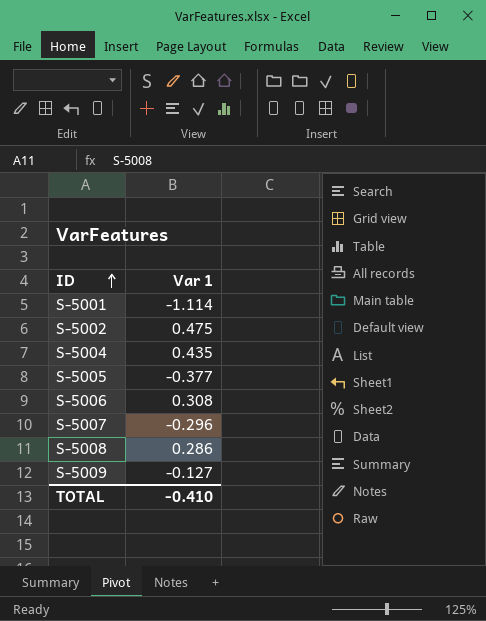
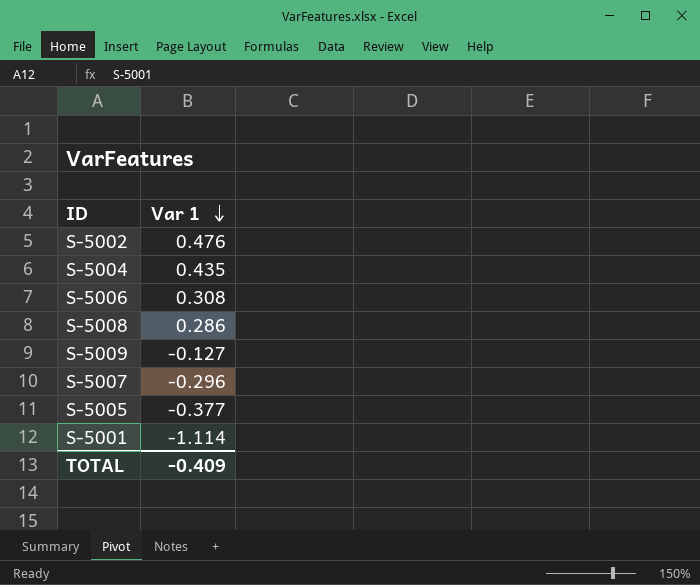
row order: ID ascending -> Var 1 descending
S-5002 | Var 1: 0.475 -> 0.476
TOTAL | Var 1: -0.410 -> -0.409

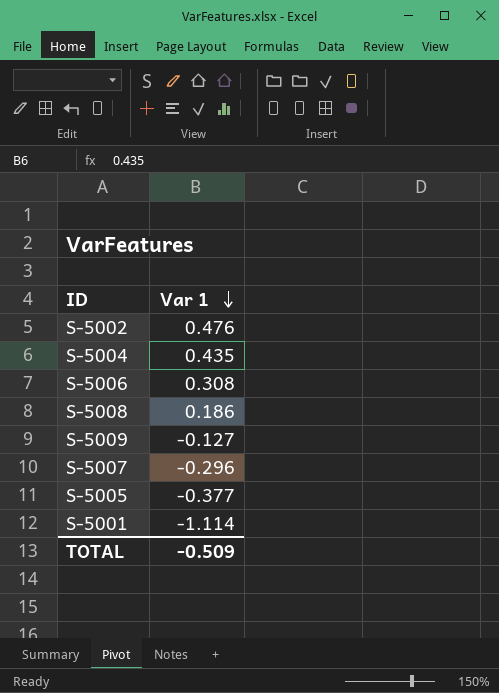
S-5008 | Var 1: 0.286 -> 0.186
TOTAL | Var 1: -0.409 -> -0.509

